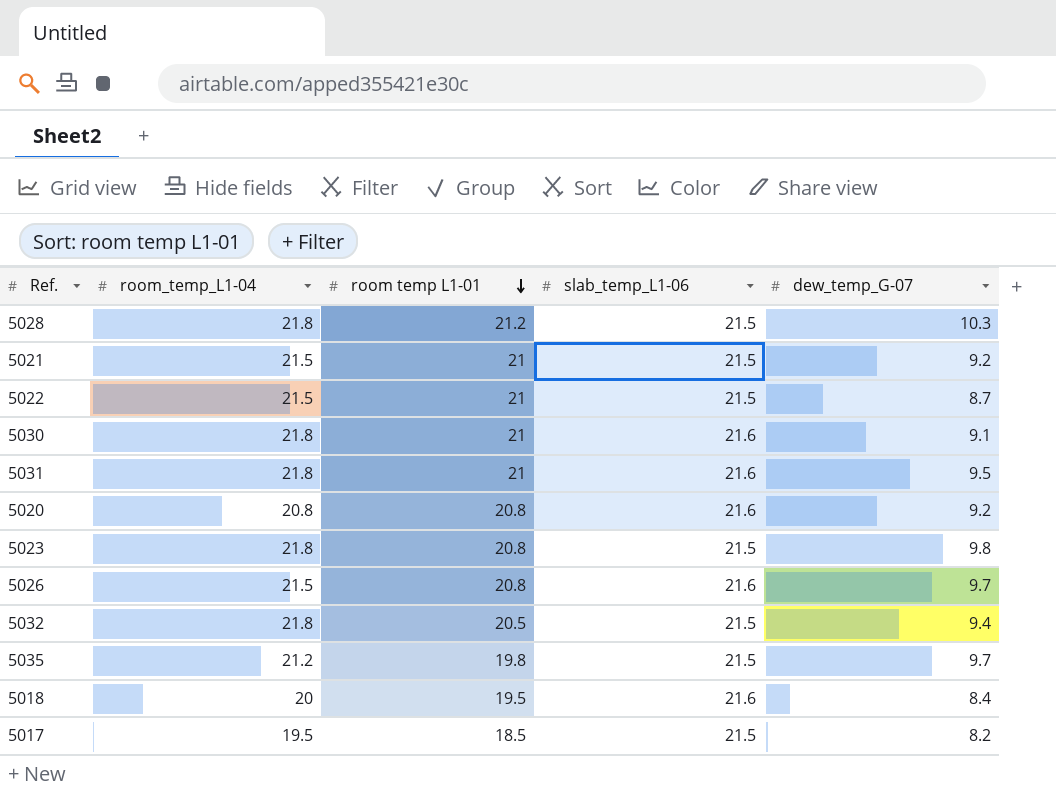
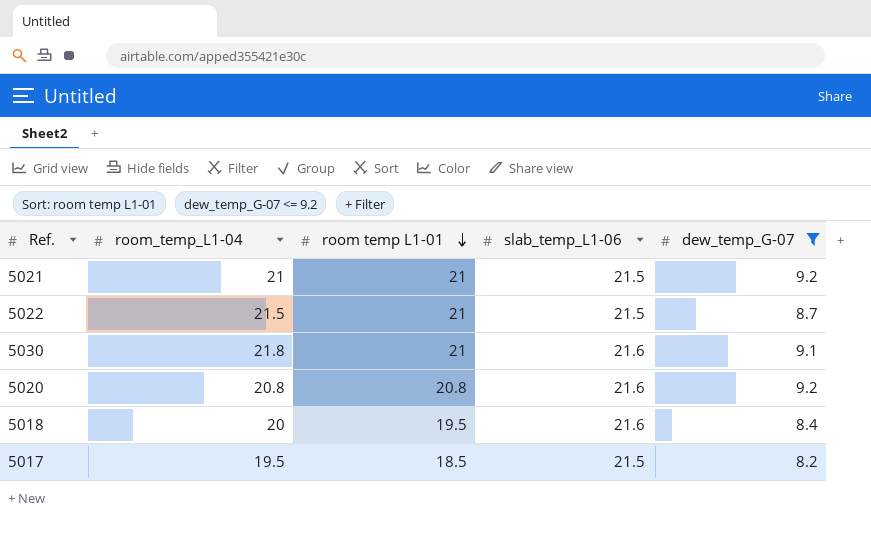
filter: none -> dew_temp_G-07 <= 9.2
5021 | room_temp_L1-04: 21.5 -> 21

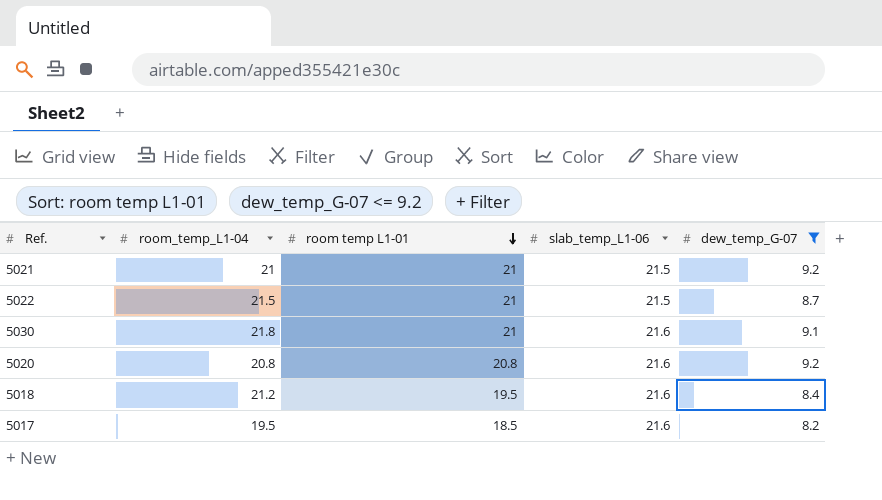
5018 | room_temp_L1-04: 20 -> 21.2
5017 | slab_temp_L1-06: 21.5 -> 21.6

